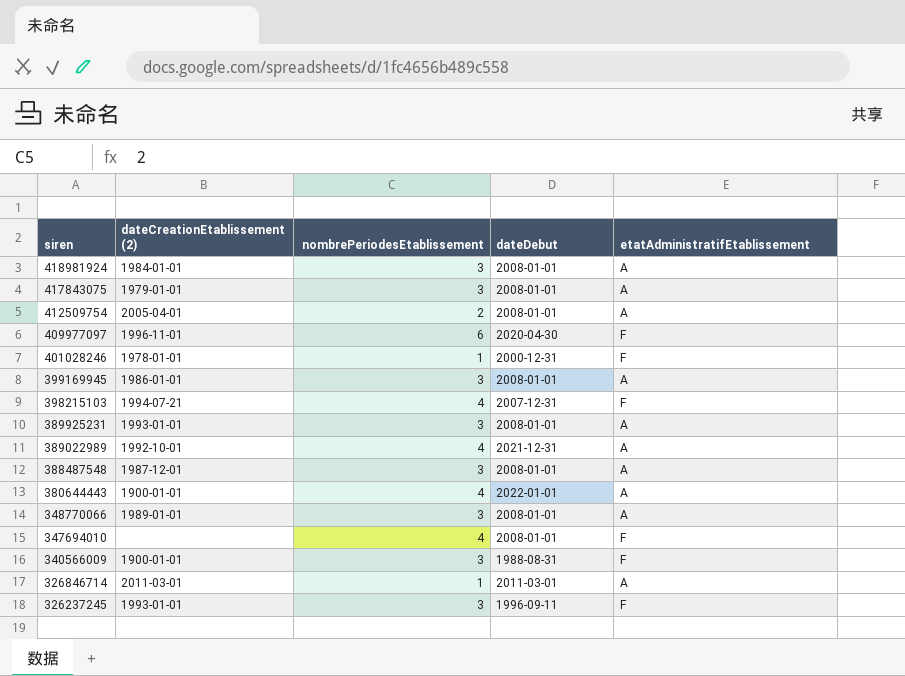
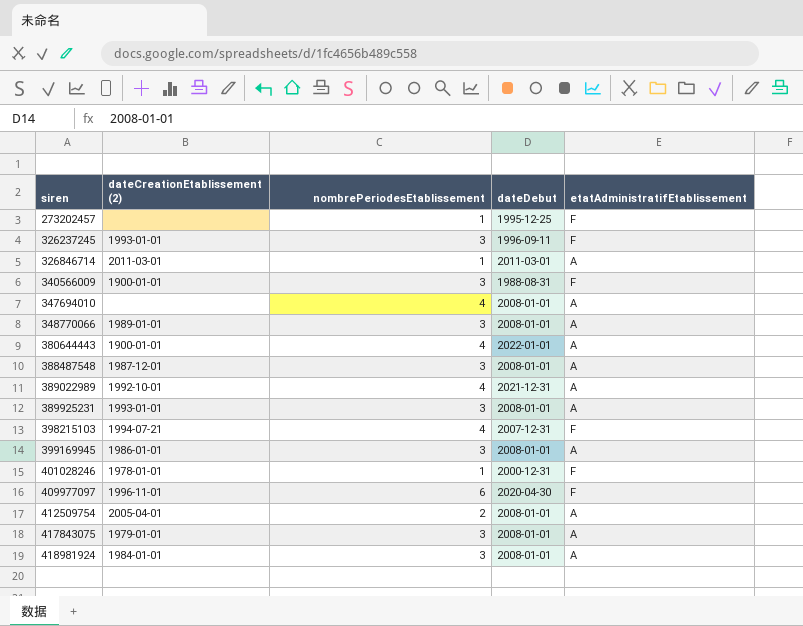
row order: siren descending -> siren ascending
row 273202457: none -> none | 1 | 1995-12-25 | F
347694010 | etatAdministratifEtablissement: F -> A

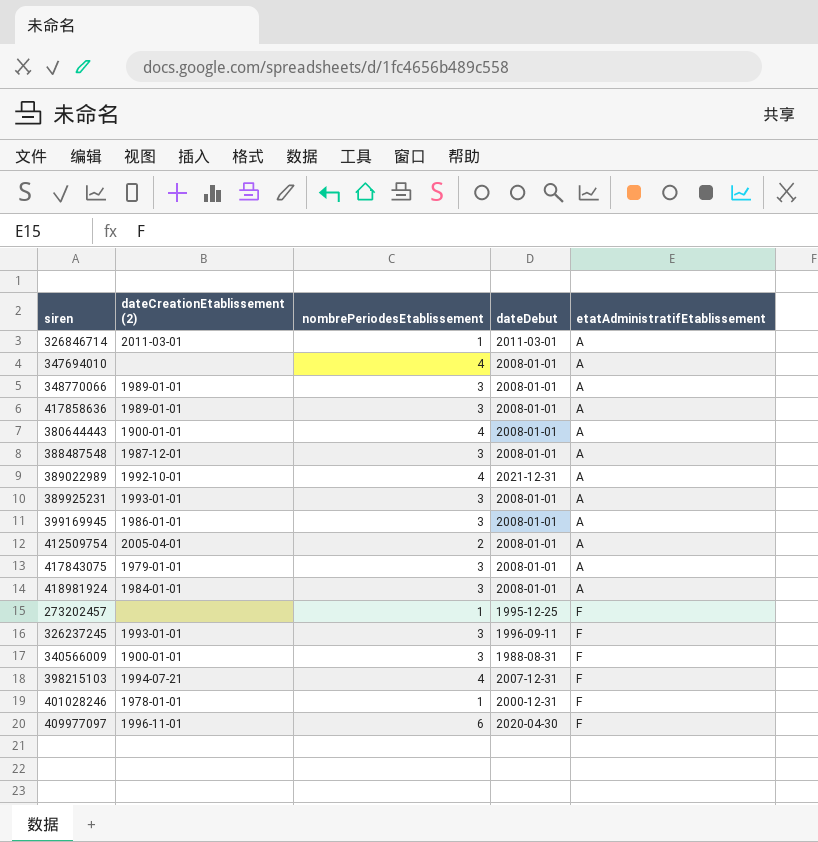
row order: siren ascending -> etatAdministratifEtablissement ascending
row 417858636: none -> 1989-01-01 | 3 | 2008-01-01 | A
380644443 | dateDebut: 2022-01-01 -> 2008-01-01

